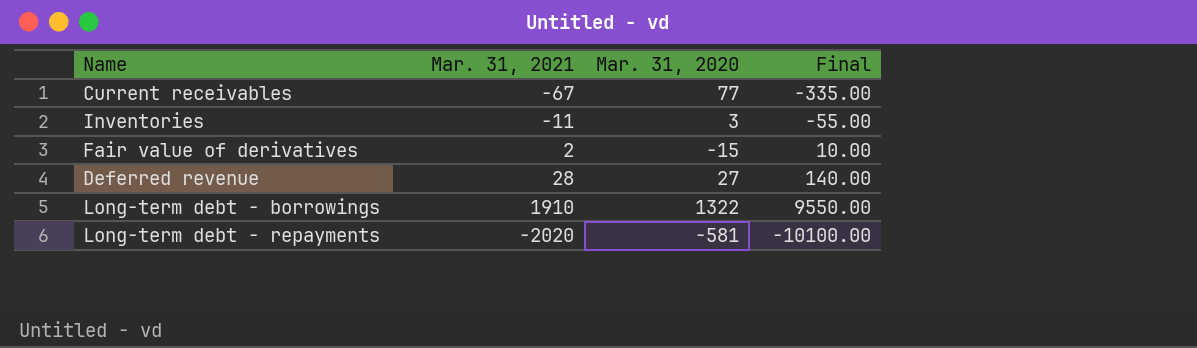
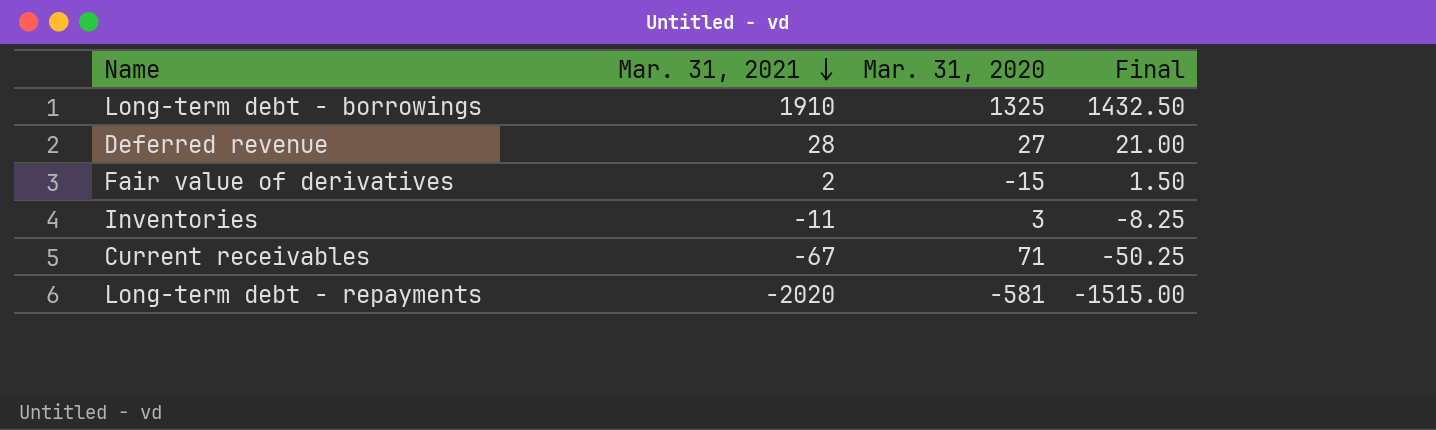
row order: none -> Mar. 31, 2021 descending
column Final | formula: [Mar. 31, 2021] * 5 -> [Mar. 31, 2021] * 0.75
Long-term debt - borrowings | Mar. 31, 2020: 1322 -> 1325
Current receivables | Mar. 31, 2020: 77 -> 71

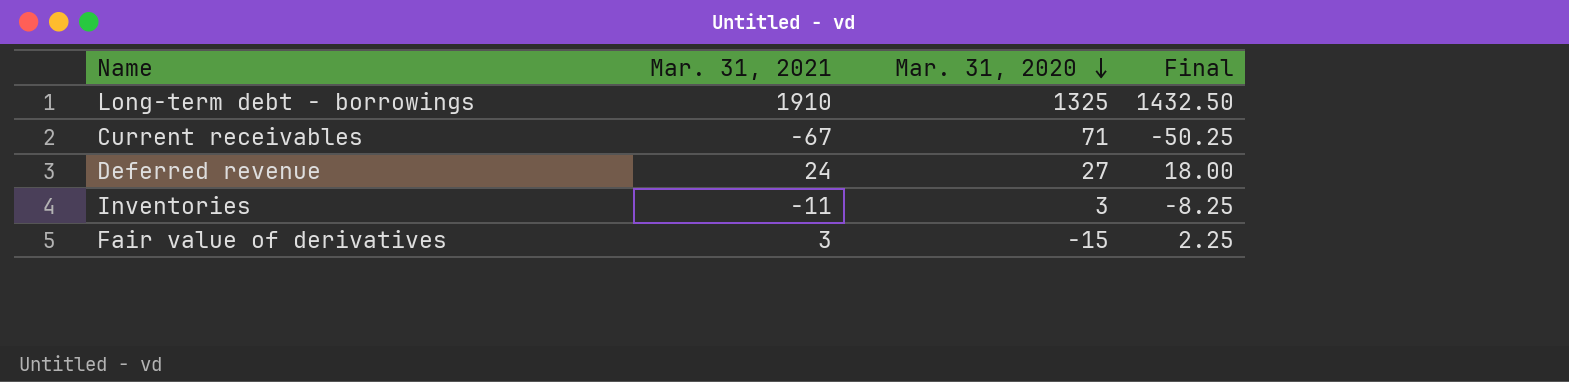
row order: Mar. 31, 2021 descending -> Mar. 31, 2020 descending
row Long-term debt - repayments: -2020 | -581 | -1515.00 -> none
Deferred revenue | Mar. 31, 2021: 28 -> 24
Deferred revenue | Final: 21.00 -> 18.00
Fair value of derivatives | Mar. 31, 2021: 2 -> 3
Fair value of derivatives | Final: 1.50 -> 2.25

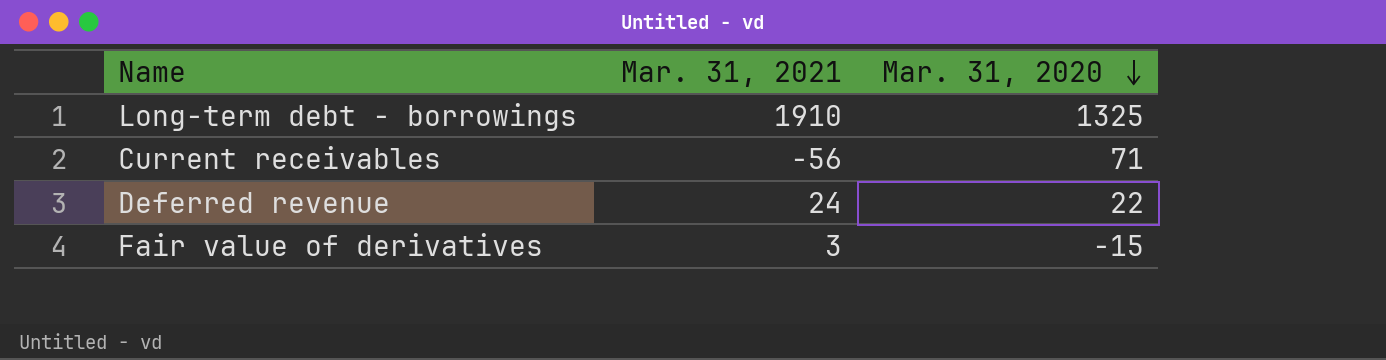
column Final | formula: [Mar. 31, 2021] * 0.75 -> none
row Inventories: -11 | 3 | -8.25 -> none
Current receivables | Mar. 31, 2021: -67 -> -56
Deferred revenue | Mar. 31, 2020: 27 -> 22

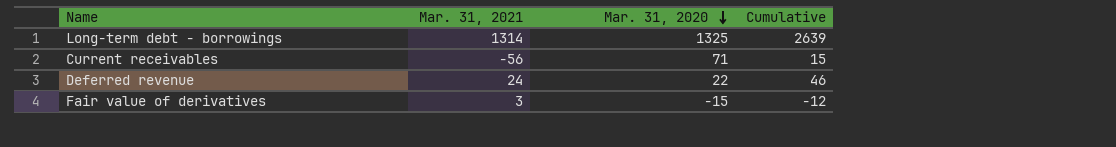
column Cumulative | formula: none -> [Mar. 31, 2021] + [Mar. 31, 2020]
Long-term debt - borrowings | Mar. 31, 2021: 1910 -> 1314

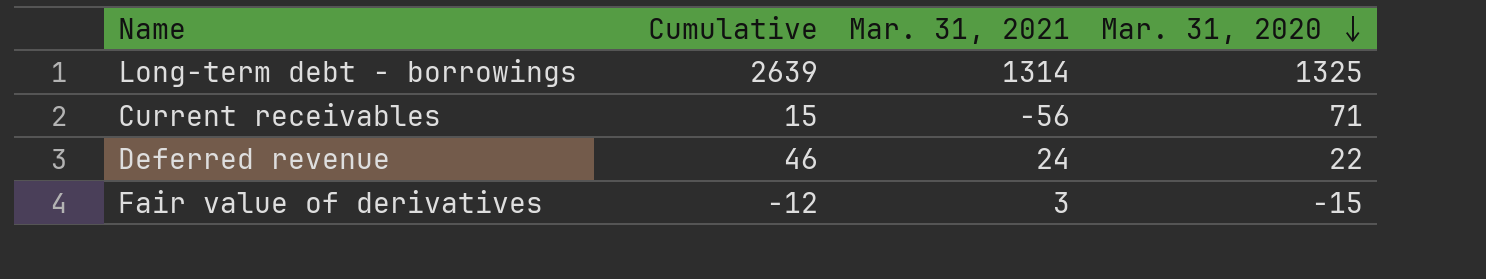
column Cumulative | position: 4 -> 2

